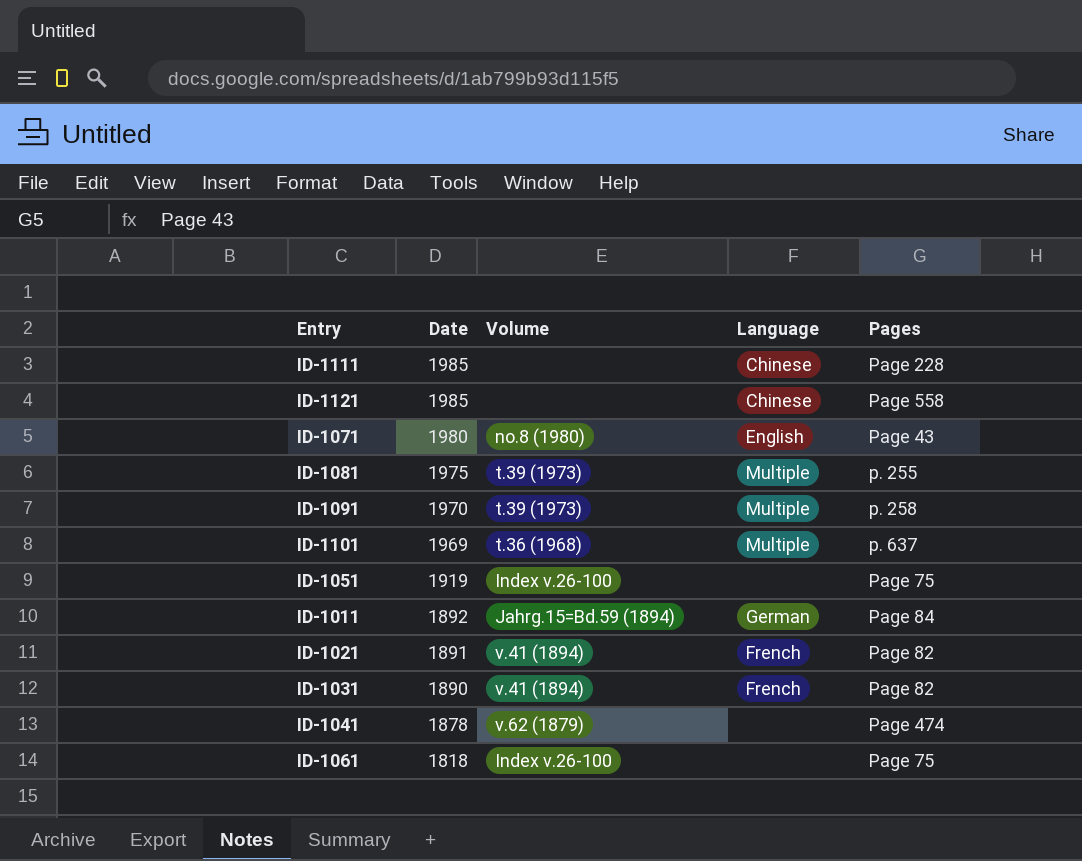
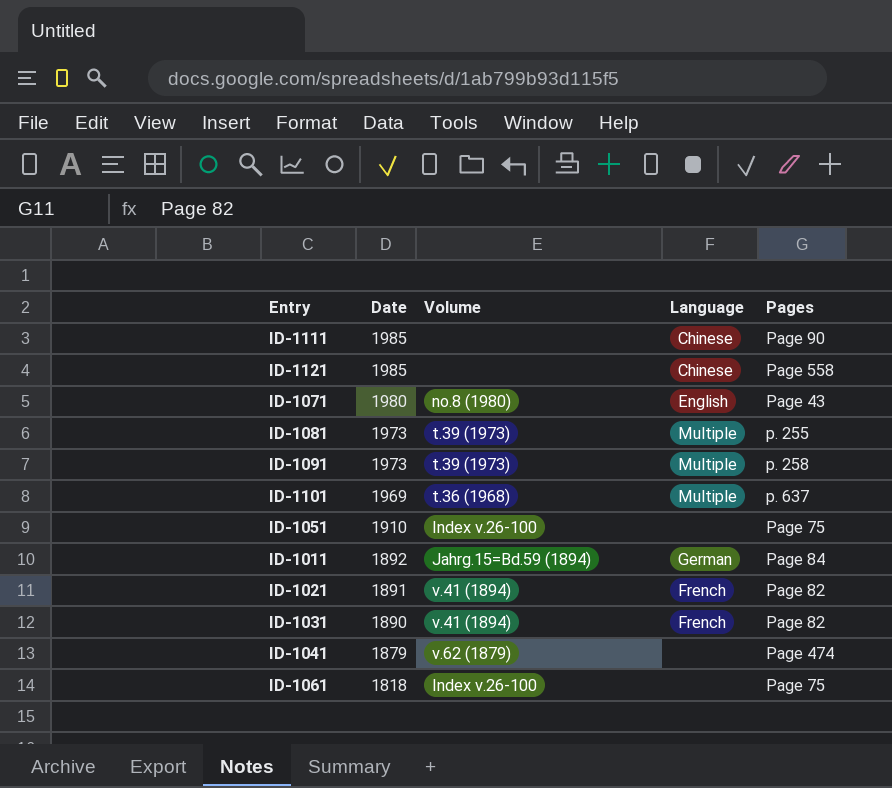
ID-1111 | Pages: Page 228 -> Page 90
ID-1081 | Date: 1975 -> 1973
ID-1091 | Date: 1970 -> 1973
ID-1051 | Date: 1919 -> 1910
ID-1041 | Date: 1878 -> 1879

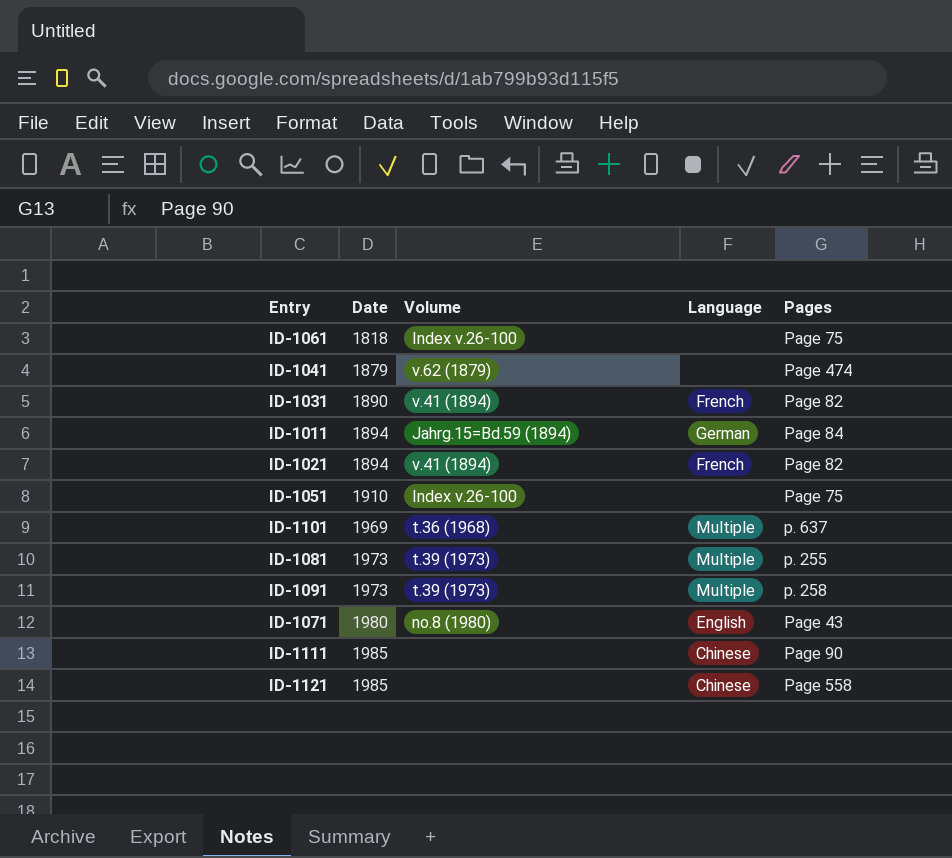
row order: Date descending -> Date ascending
ID-1011 | Date: 1892 -> 1894
ID-1021 | Date: 1891 -> 1894

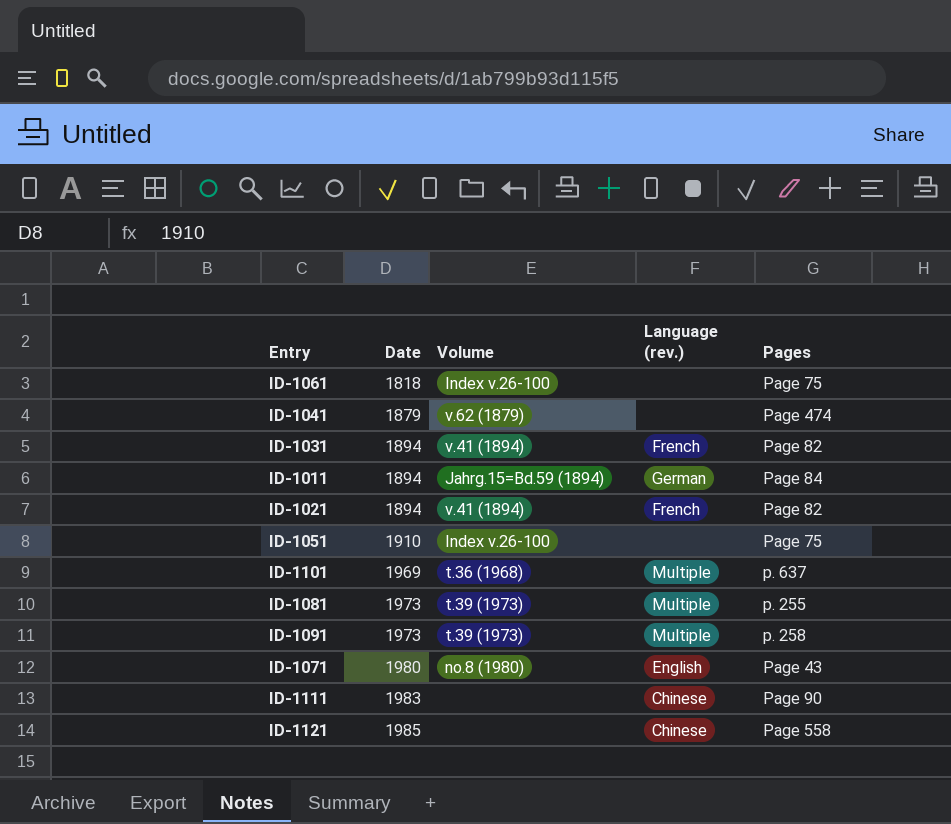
column name: Language -> Language (rev.)
ID-1031 | Date: 1890 -> 1894
ID-1111 | Date: 1985 -> 1983

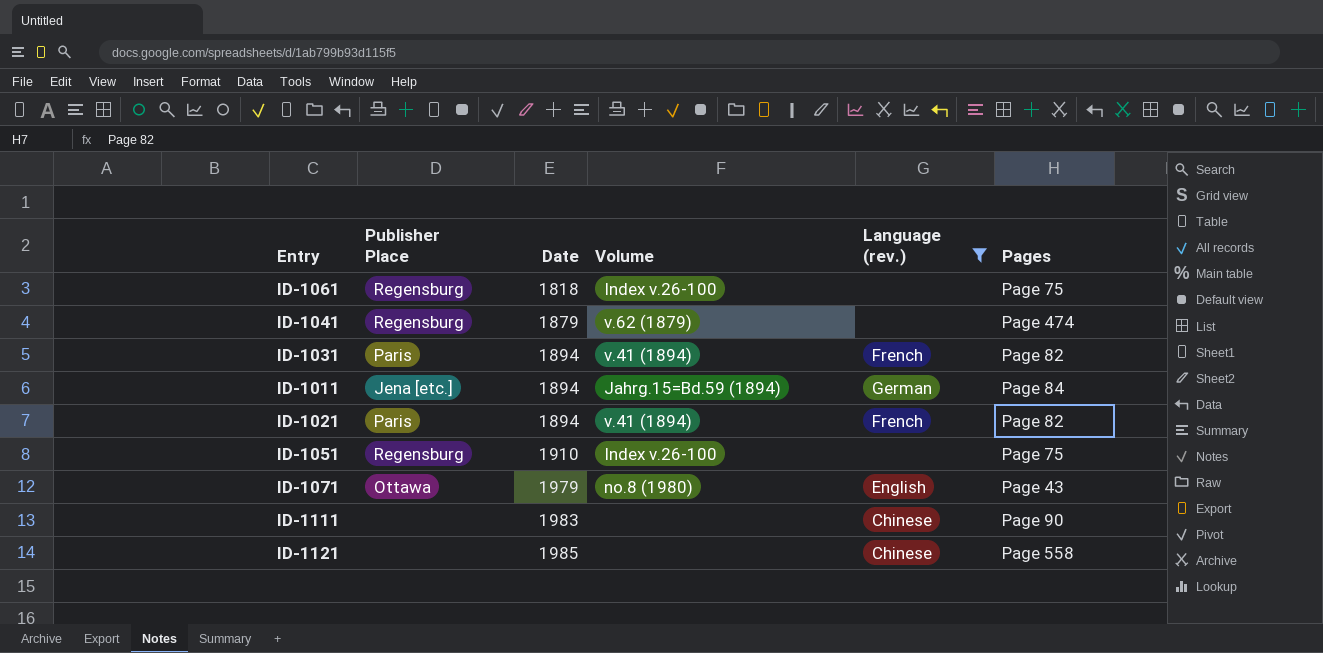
filter: none -> Language (rev.) != Multiple
column Publisher Place | position: none -> 2
ID-1071 | Date: 1980 -> 1979

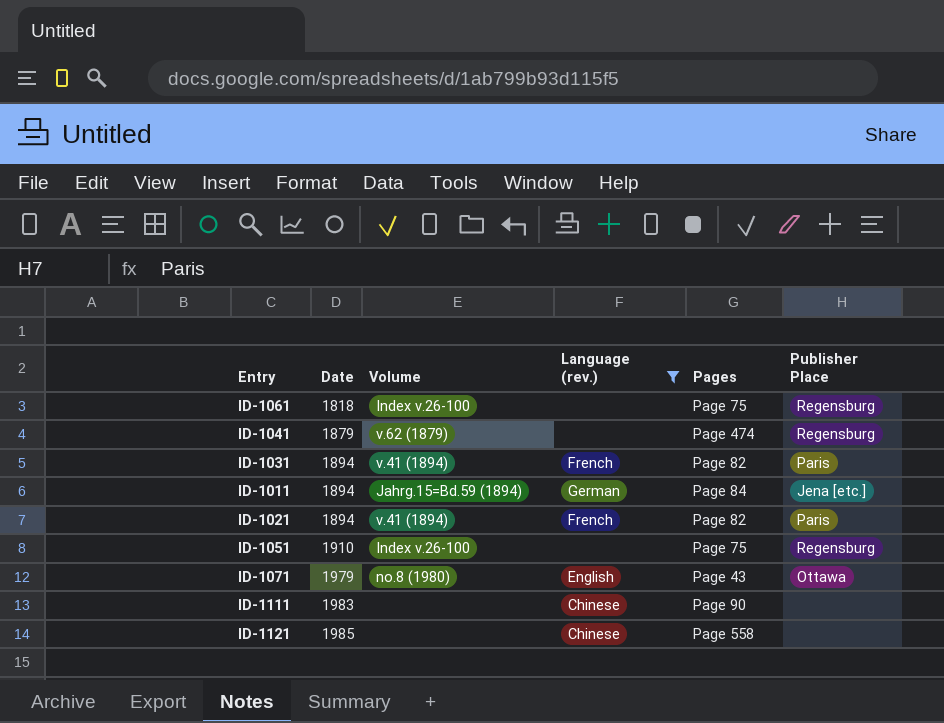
column Publisher Place | position: 2 -> 6

